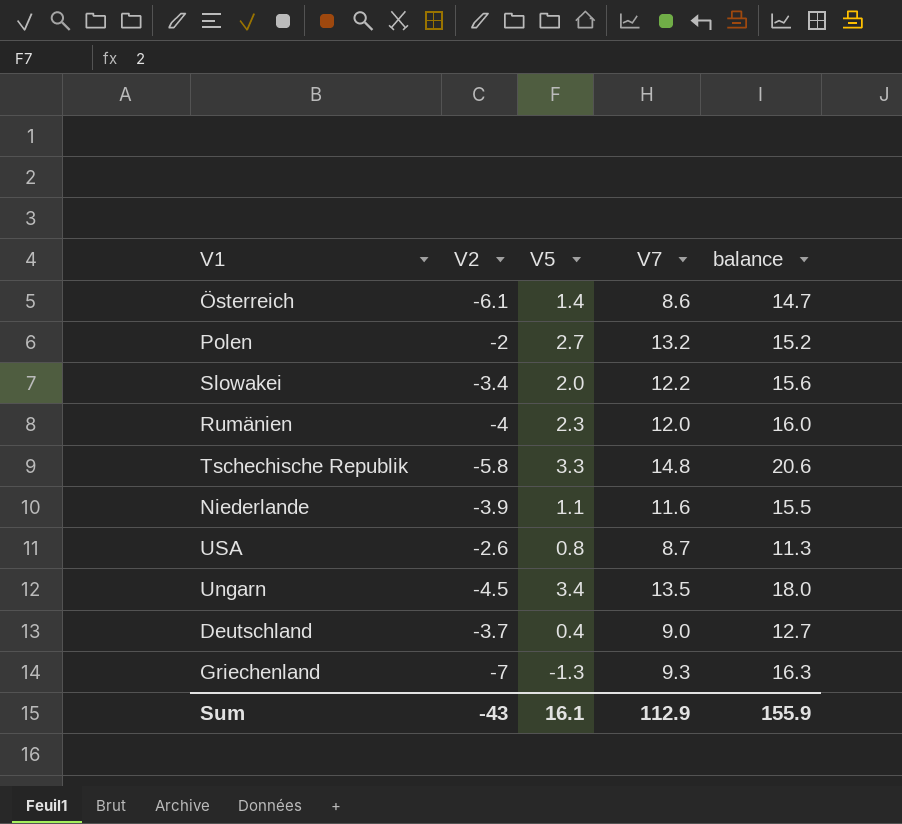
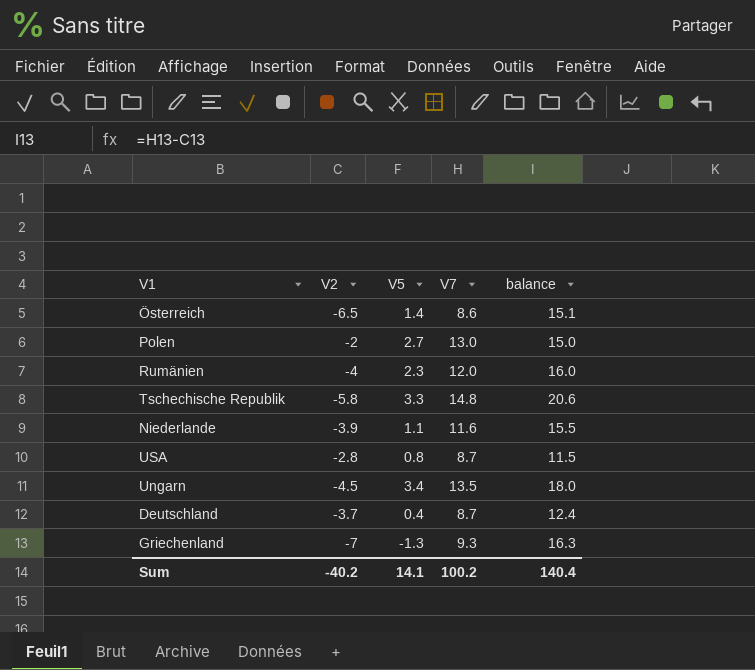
row Slowakei: -3.4 | 2.0 | 12.2 | 15.6 -> none
Österreich | V2: -6.1 -> -6.5
Österreich | balance: 14.7 -> 15.1
Polen | V7: 13.2 -> 13.0
Polen | balance: 15.2 -> 15.0
USA | V2: -2.6 -> -2.8
USA | balance: 11.3 -> 11.5
Deutschland | V7: 9.0 -> 8.7
Deutschland | balance: 12.7 -> 12.4
Sum | V2: -43 -> -40.2
Sum | V5: 16.1 -> 14.1
Sum | V7: 112.9 -> 100.2
Sum | balance: 155.9 -> 140.4

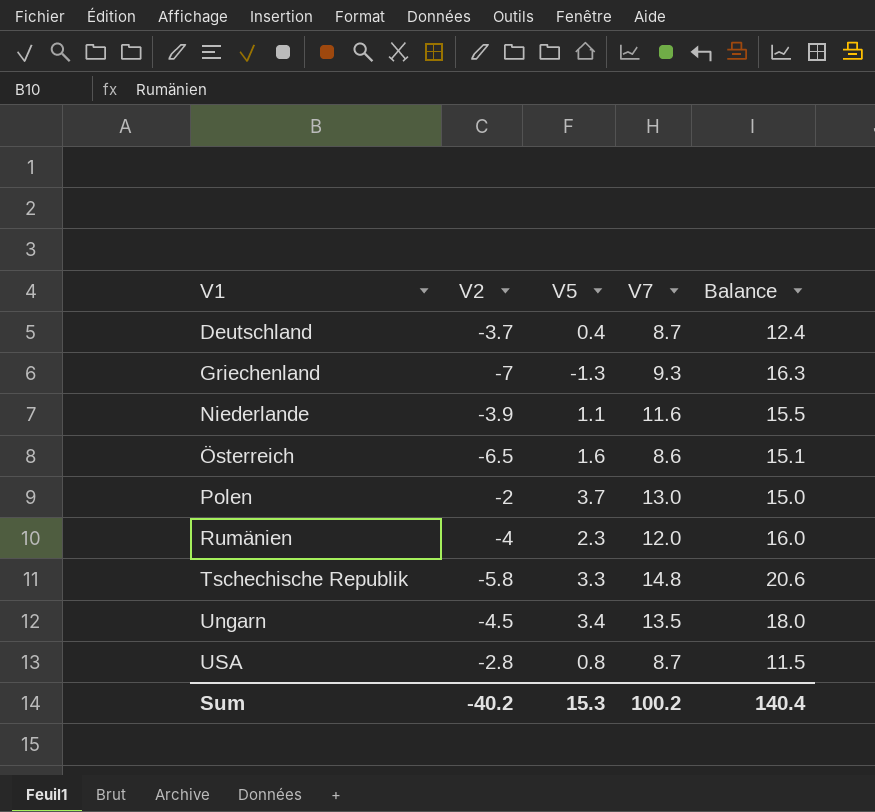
row order: none -> V1 ascending
column name: balance -> Balance
Österreich | V5: 1.4 -> 1.6
Polen | V5: 2.7 -> 3.7
Sum | V5: 14.1 -> 15.3

